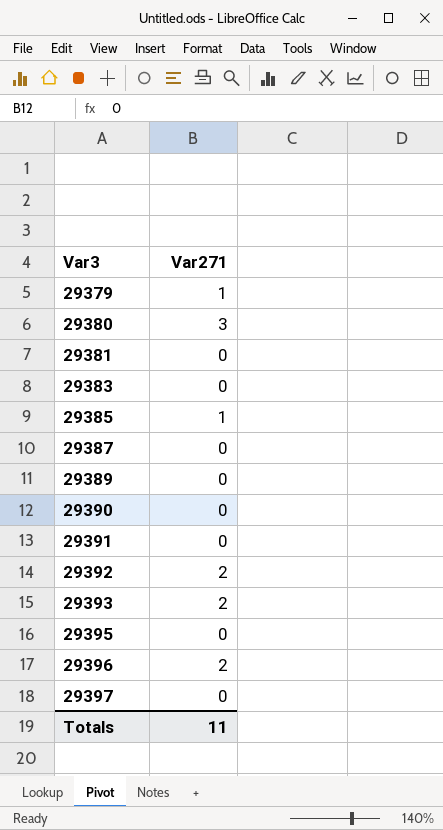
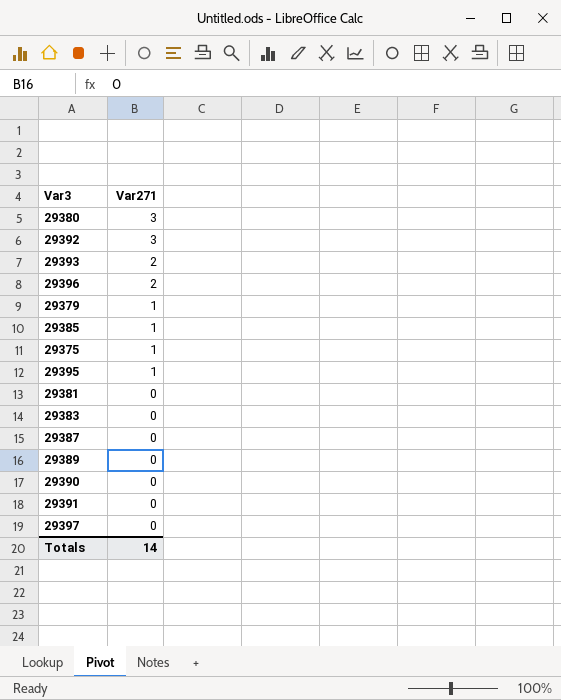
row order: Var3 ascending -> Var271 descending
29392 | Var271: 2 -> 3
row 29375: none -> 1
29395 | Var271: 0 -> 1
Totals | Var271: 11 -> 14

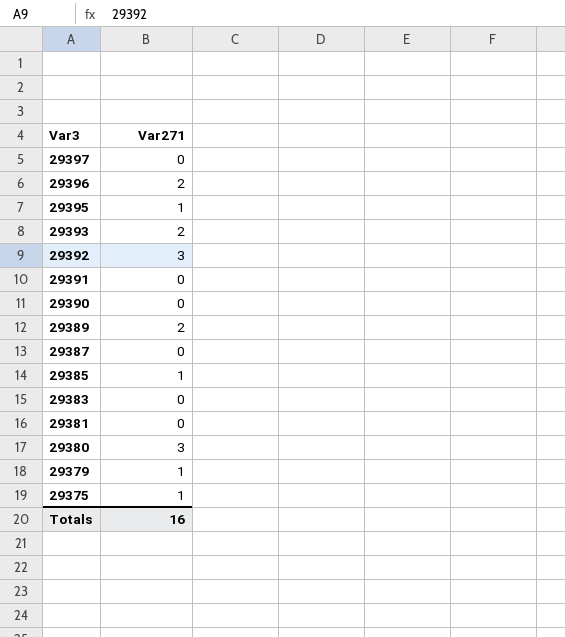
row order: Var271 descending -> Var3 descending
29389 | Var271: 0 -> 2
Totals | Var271: 14 -> 16

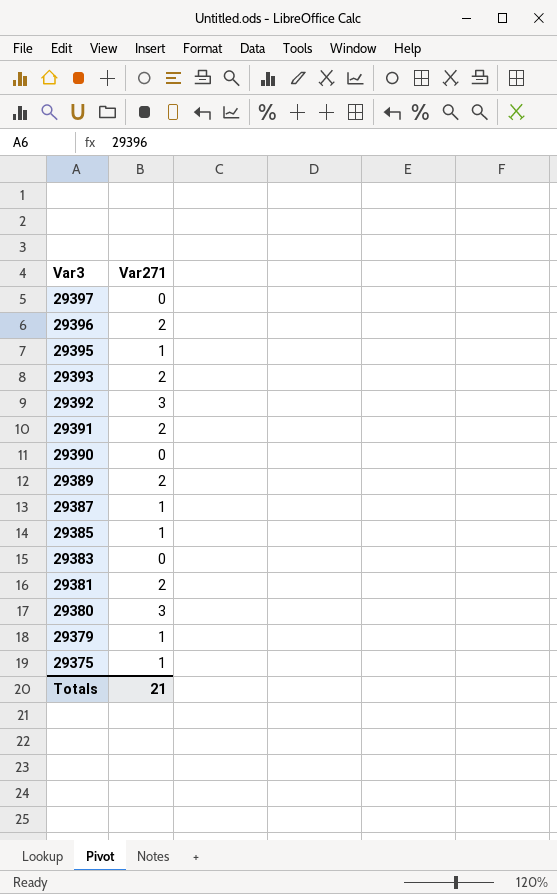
29391 | Var271: 0 -> 2
29387 | Var271: 0 -> 1
29381 | Var271: 0 -> 2
Totals | Var271: 16 -> 21

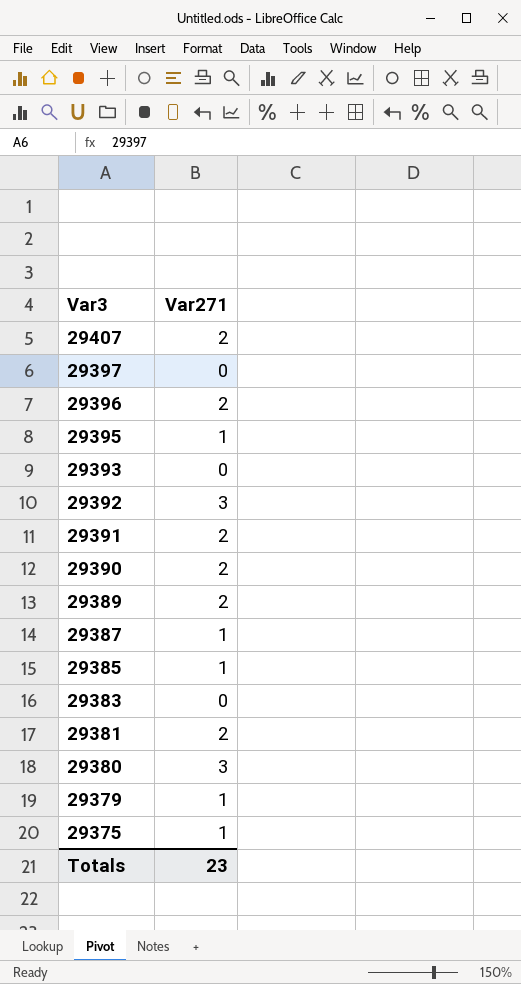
row 29407: none -> 2
29393 | Var271: 2 -> 0
29390 | Var271: 0 -> 2
Totals | Var271: 21 -> 23

